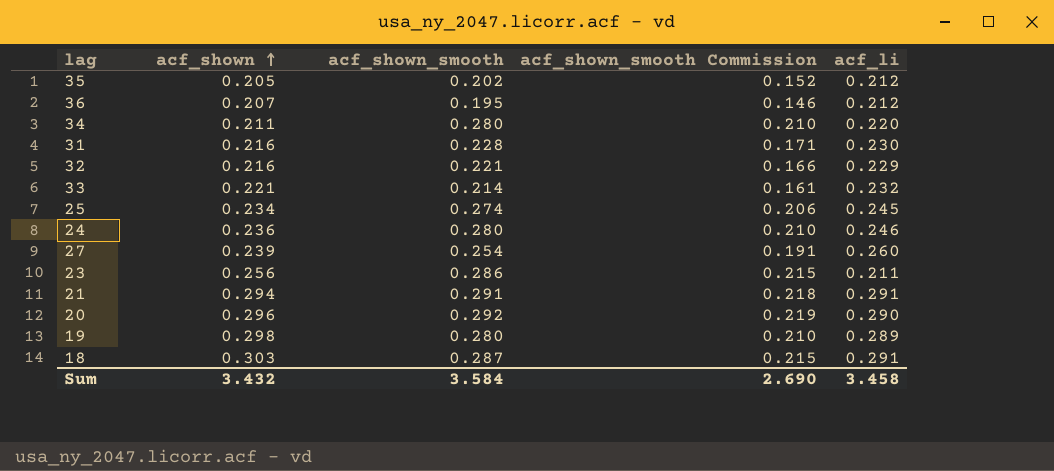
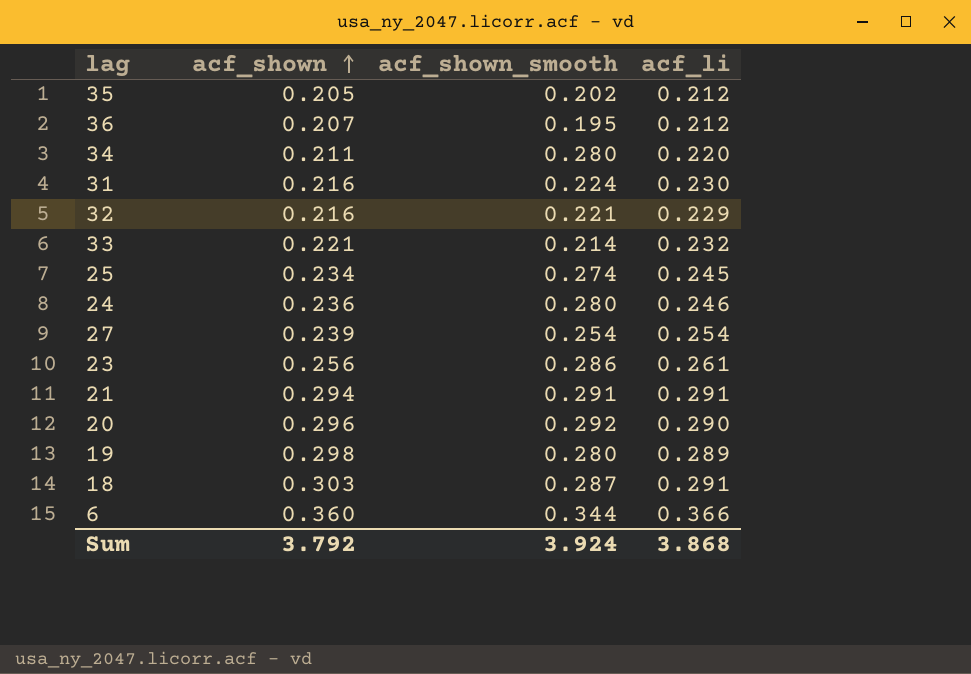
column acf_shown_smooth Commission | formula: [acf_shown_smooth] * 0.75 -> none
31 | acf_shown_smooth: 0.228 -> 0.224
27 | acf_li: 0.260 -> 0.254
23 | acf_li: 0.211 -> 0.261
row 6: none -> 0.360 | 0.344 | 0.366
Sum | acf_shown: 3.432 -> 3.792
Sum | acf_shown_smooth: 3.584 -> 3.924
Sum | acf_li: 3.458 -> 3.868

